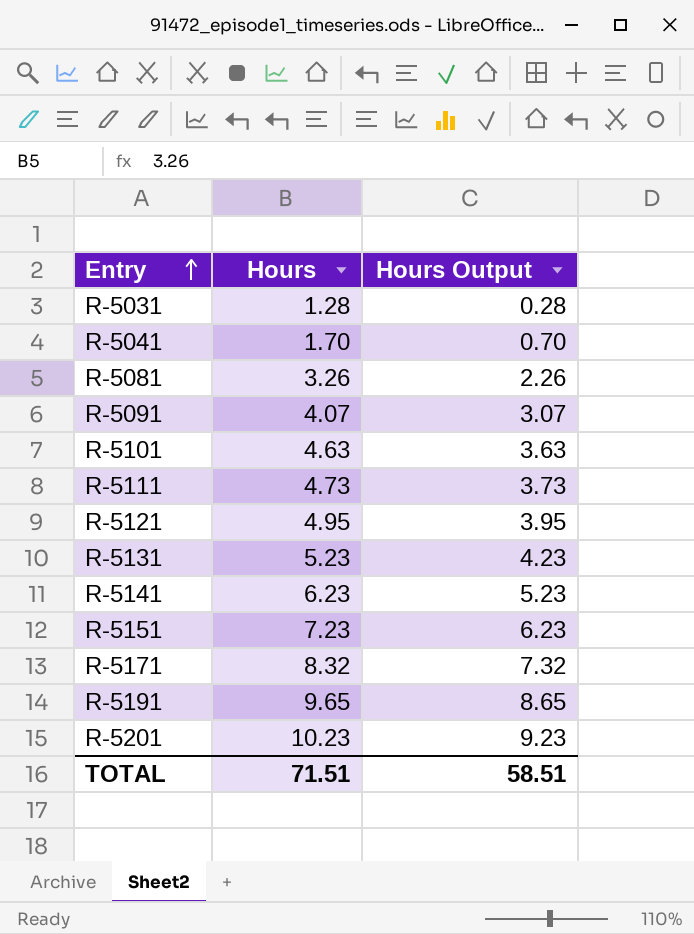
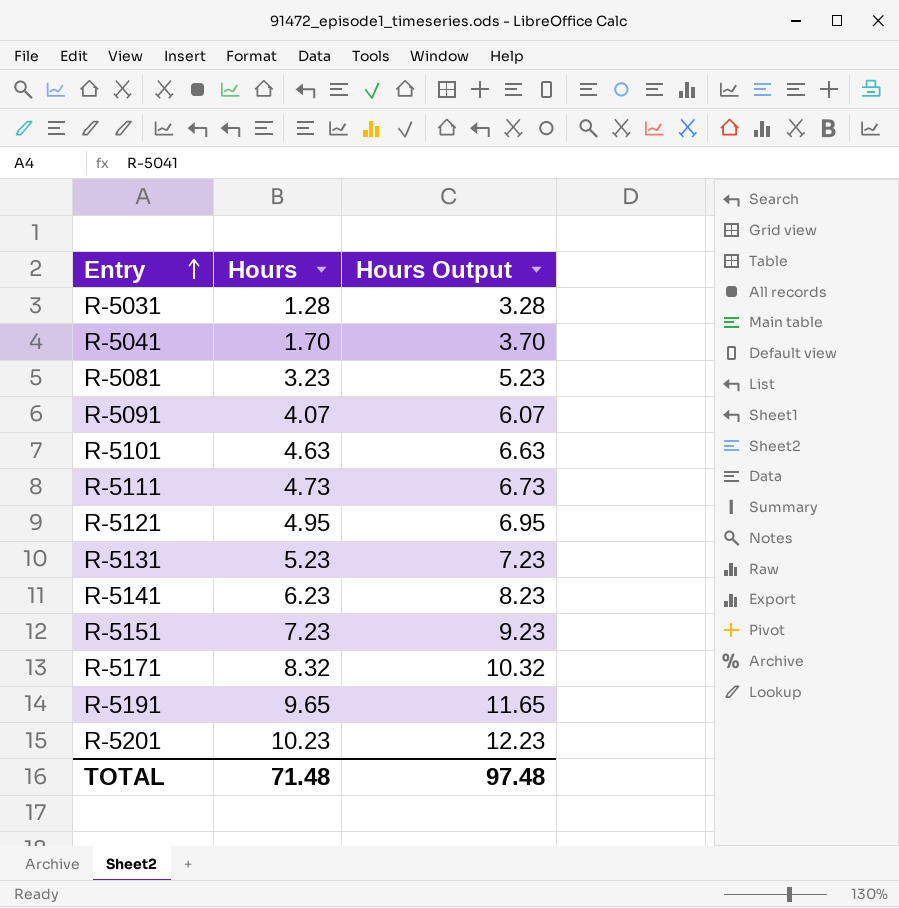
column Hours Output | formula: [Hours] - 1 -> [Hours] + 2
R-5081 | Hours: 3.26 -> 3.23
TOTAL | Hours: 71.51 -> 71.48
TOTAL | Hours Output: 58.51 -> 97.48

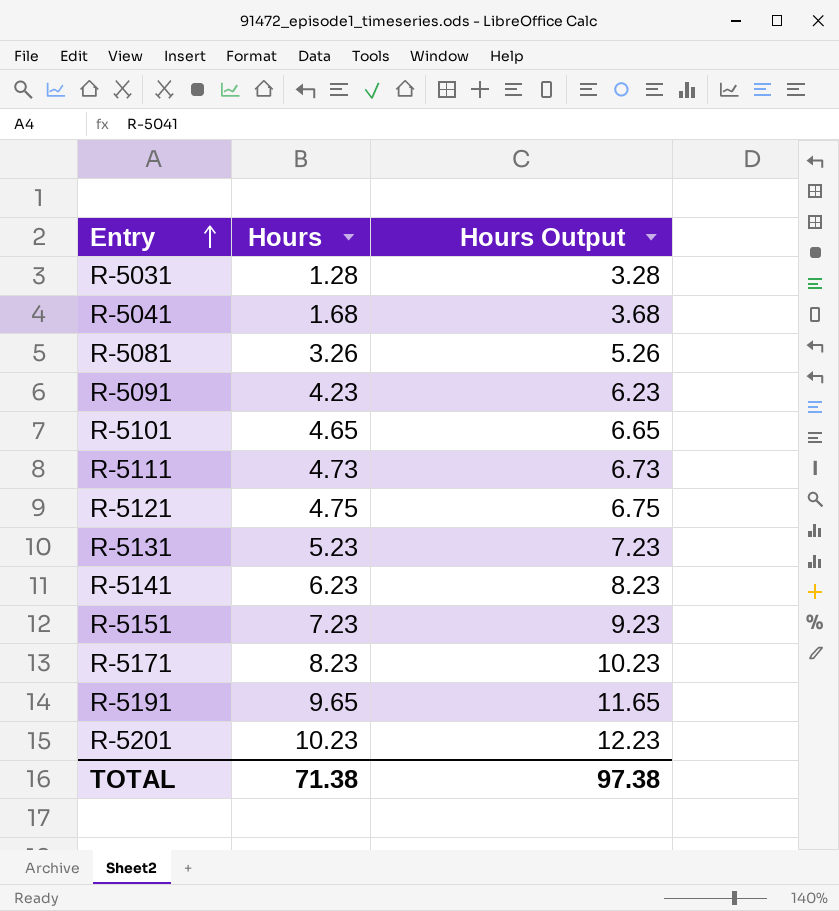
R-5041 | Hours: 1.70 -> 1.68
R-5041 | Hours Output: 3.70 -> 3.68
R-5081 | Hours: 3.23 -> 3.26
R-5081 | Hours Output: 5.23 -> 5.26
R-5091 | Hours: 4.07 -> 4.23
R-5091 | Hours Output: 6.07 -> 6.23
R-5101 | Hours: 4.63 -> 4.65
R-5101 | Hours Output: 6.63 -> 6.65
R-5121 | Hours: 4.95 -> 4.75
R-5121 | Hours Output: 6.95 -> 6.75
R-5171 | Hours: 8.32 -> 8.23
R-5171 | Hours Output: 10.32 -> 10.23
TOTAL | Hours: 71.48 -> 71.38
TOTAL | Hours Output: 97.48 -> 97.38

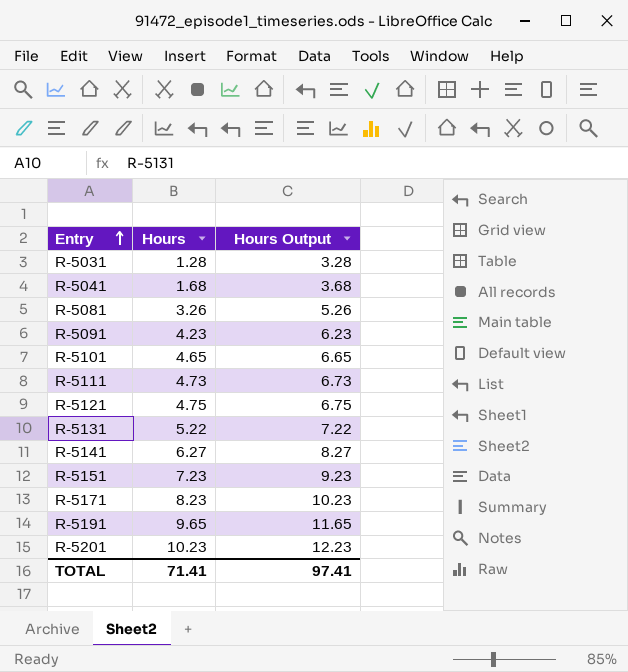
R-5131 | Hours: 5.23 -> 5.22
R-5131 | Hours Output: 7.23 -> 7.22
R-5141 | Hours: 6.23 -> 6.27
R-5141 | Hours Output: 8.23 -> 8.27
TOTAL | Hours: 71.38 -> 71.41
TOTAL | Hours Output: 97.38 -> 97.41

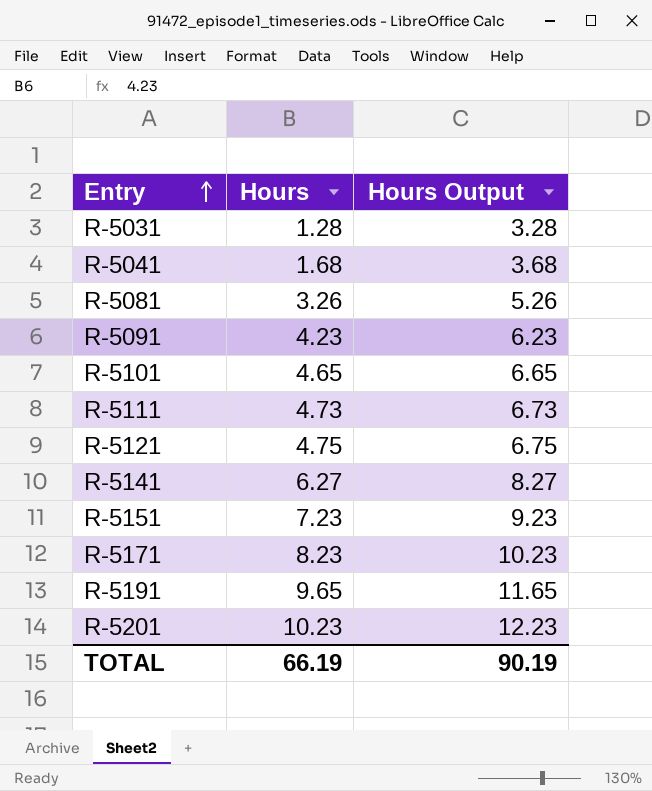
row R-5131: 5.22 | 7.22 -> none
TOTAL | Hours: 71.41 -> 66.19
TOTAL | Hours Output: 97.41 -> 90.19

